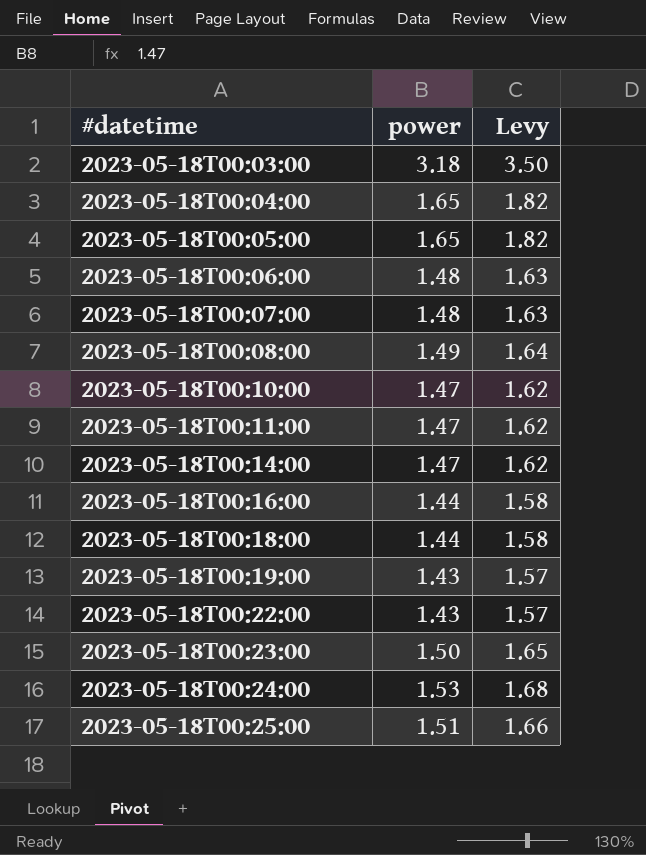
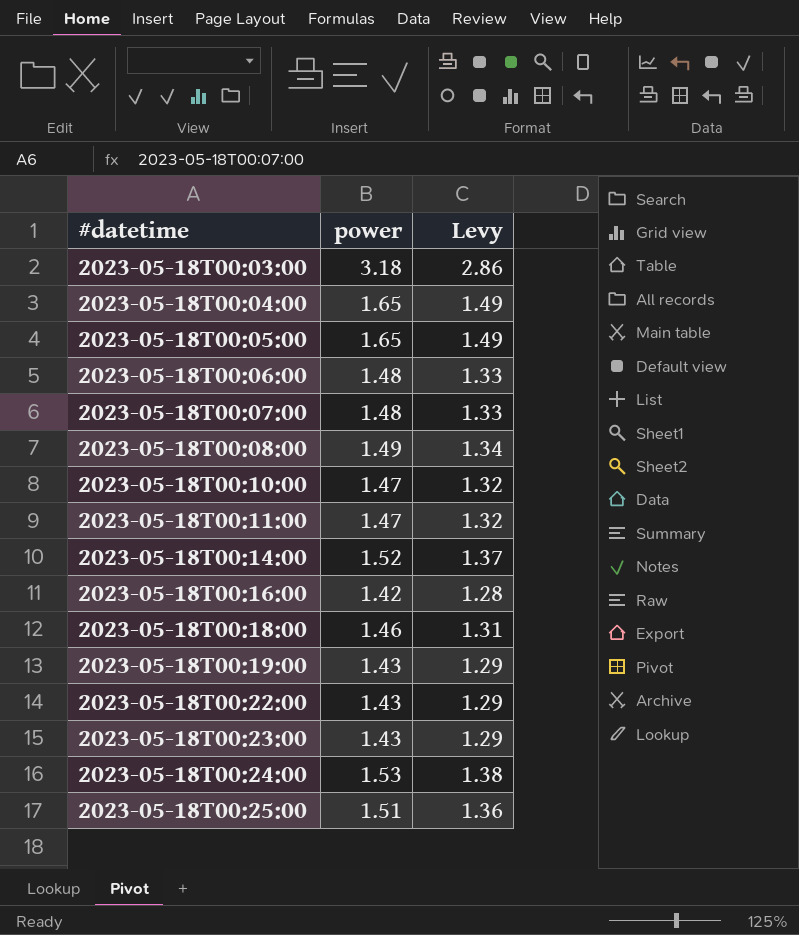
column Levy | formula: [power] * 1.1 -> [power] * 0.9
2023-05-18T00:14:00 | power: 1.47 -> 1.52
2023-05-18T00:16:00 | power: 1.44 -> 1.42
2023-05-18T00:18:00 | power: 1.44 -> 1.46
2023-05-18T00:23:00 | power: 1.50 -> 1.43

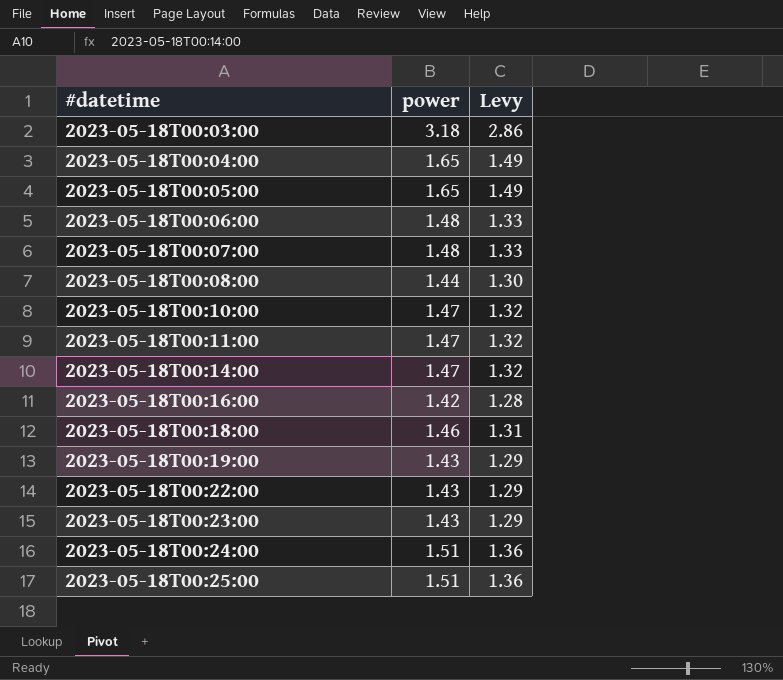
2023-05-18T00:08:00 | power: 1.49 -> 1.44
2023-05-18T00:08:00 | Levy: 1.34 -> 1.30
2023-05-18T00:14:00 | power: 1.52 -> 1.47
2023-05-18T00:14:00 | Levy: 1.37 -> 1.32
2023-05-18T00:24:00 | power: 1.53 -> 1.51
2023-05-18T00:24:00 | Levy: 1.38 -> 1.36

